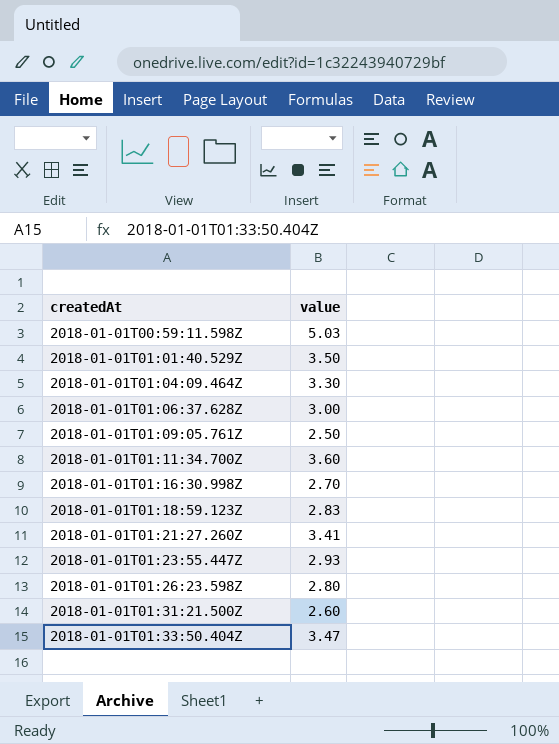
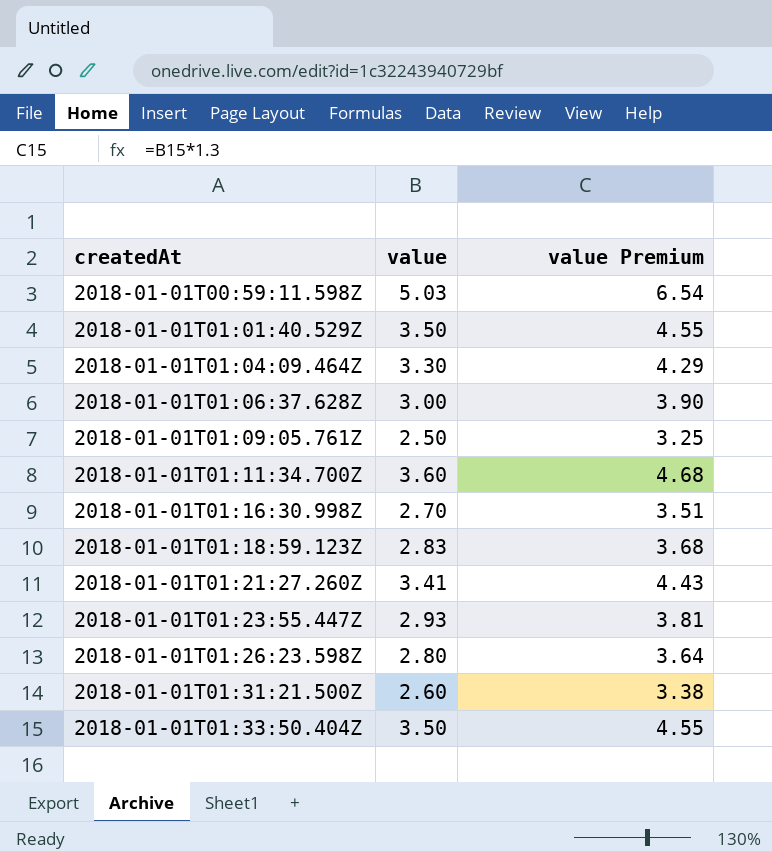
column value Premium | formula: none -> [value] * 1.3
2018-01-01T01:33:50.404Z | value: 3.47 -> 3.50

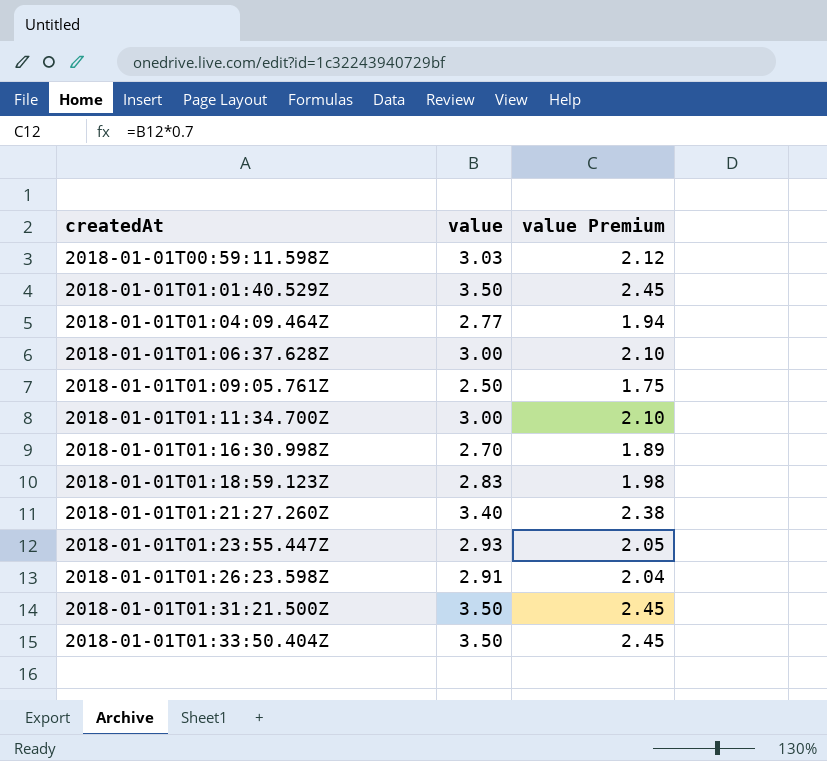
column value Premium | formula: [value] * 1.3 -> [value] * 0.7
2018-01-01T00:59:11.598Z | value: 5.03 -> 3.03
2018-01-01T01:04:09.464Z | value: 3.30 -> 2.77
2018-01-01T01:11:34.700Z | value: 3.60 -> 3.00
2018-01-01T01:21:27.260Z | value: 3.41 -> 3.40
2018-01-01T01:26:23.598Z | value: 2.80 -> 2.91
2018-01-01T01:31:21.500Z | value: 2.60 -> 3.50

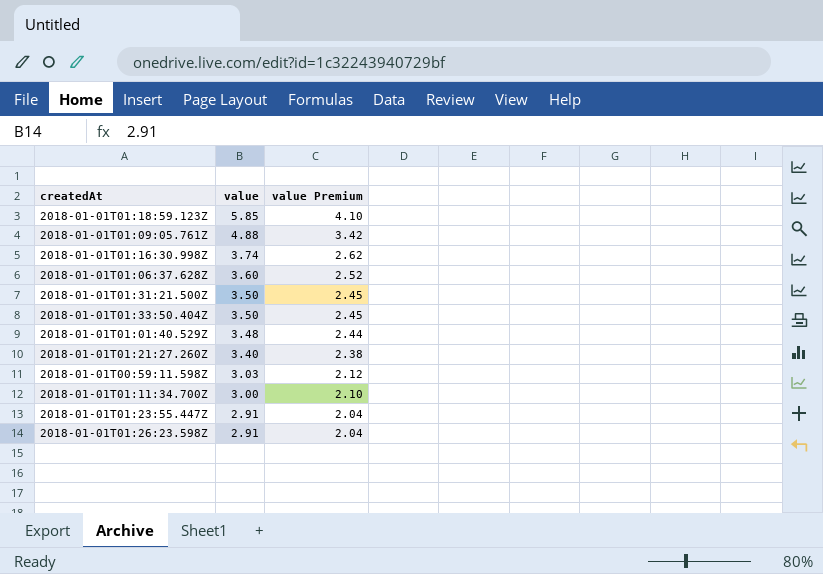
row order: createdAt ascending -> value descending
row 2018-01-01T01:04:09.464Z: 2.77 | 1.94 -> none
2018-01-01T01:18:59.123Z | value: 2.83 -> 5.85
2018-01-01T01:18:59.123Z | value Premium: 1.98 -> 4.10
2018-01-01T01:09:05.761Z | value: 2.50 -> 4.88
2018-01-01T01:09:05.761Z | value Premium: 1.75 -> 3.42
2018-01-01T01:16:30.998Z | value: 2.70 -> 3.74
2018-01-01T01:16:30.998Z | value Premium: 1.89 -> 2.62
2018-01-01T01:06:37.628Z | value: 3.00 -> 3.60
2018-01-01T01:06:37.628Z | value Premium: 2.10 -> 2.52
2018-01-01T01:01:40.529Z | value: 3.50 -> 3.48
2018-01-01T01:01:40.529Z | value Premium: 2.45 -> 2.44
2018-01-01T01:23:55.447Z | value: 2.93 -> 2.91
2018-01-01T01:23:55.447Z | value Premium: 2.05 -> 2.04

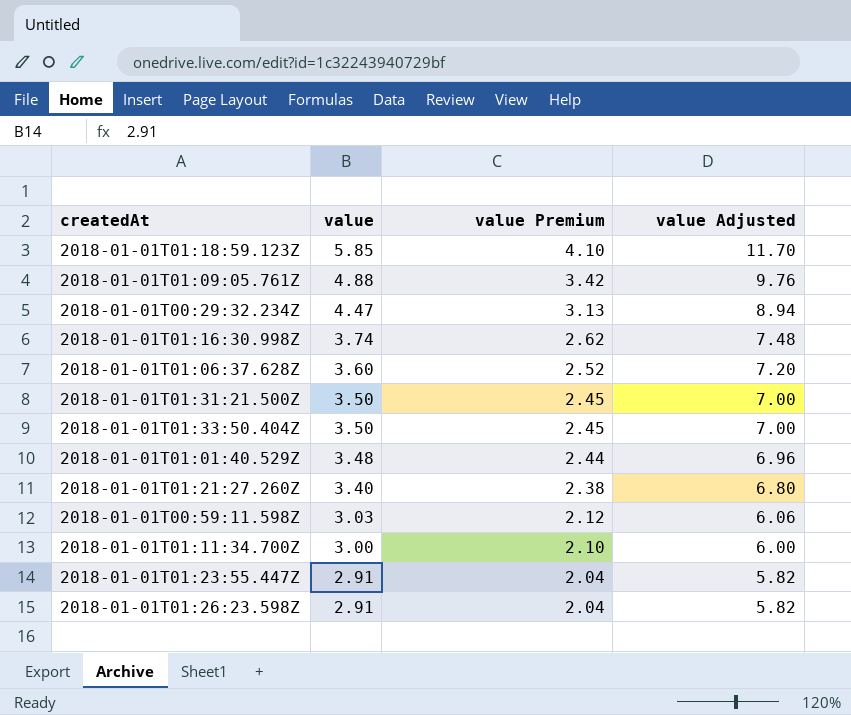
column value Adjusted | formula: none -> [value] * 2
row 2018-01-01T00:29:32.234Z: none -> 4.47 | 3.13 | 8.94

